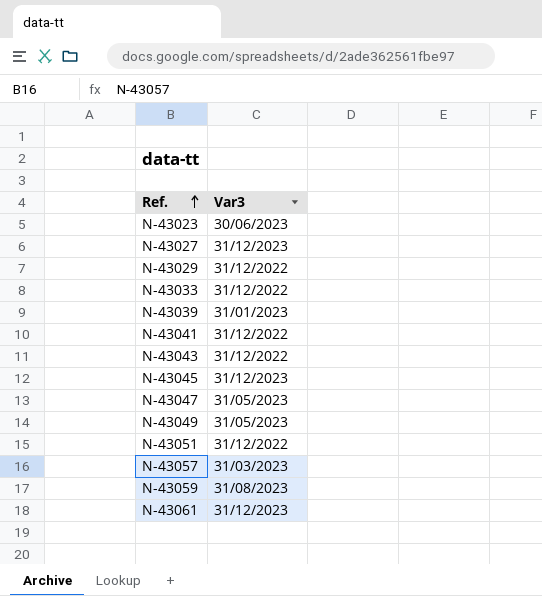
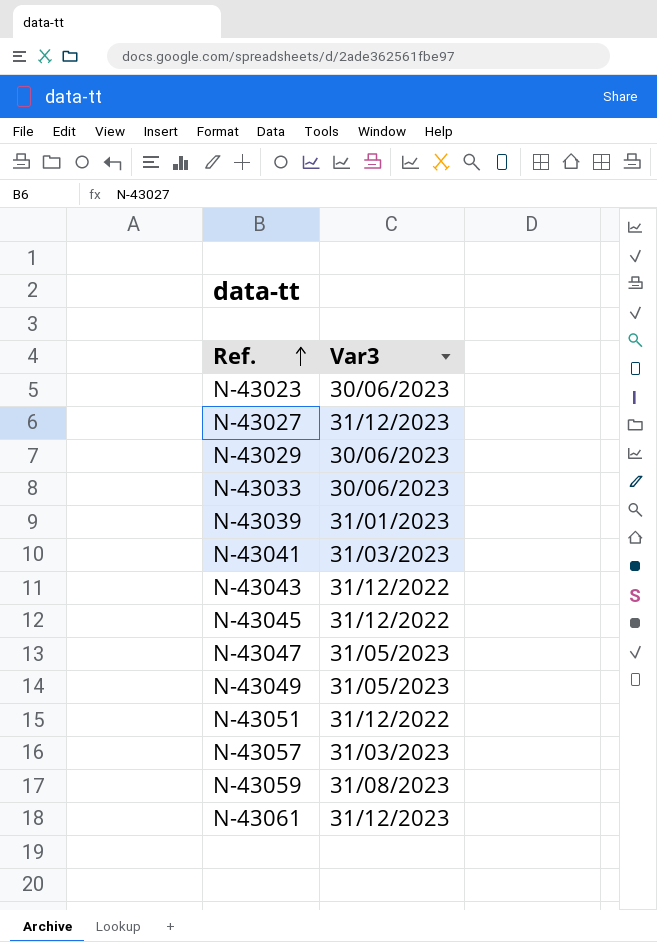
N-43029 | Var3: 31/12/2022 -> 30/06/2023
N-43033 | Var3: 31/12/2022 -> 30/06/2023
N-43041 | Var3: 31/12/2022 -> 31/03/2023
N-43045 | Var3: 31/12/2023 -> 31/12/2022

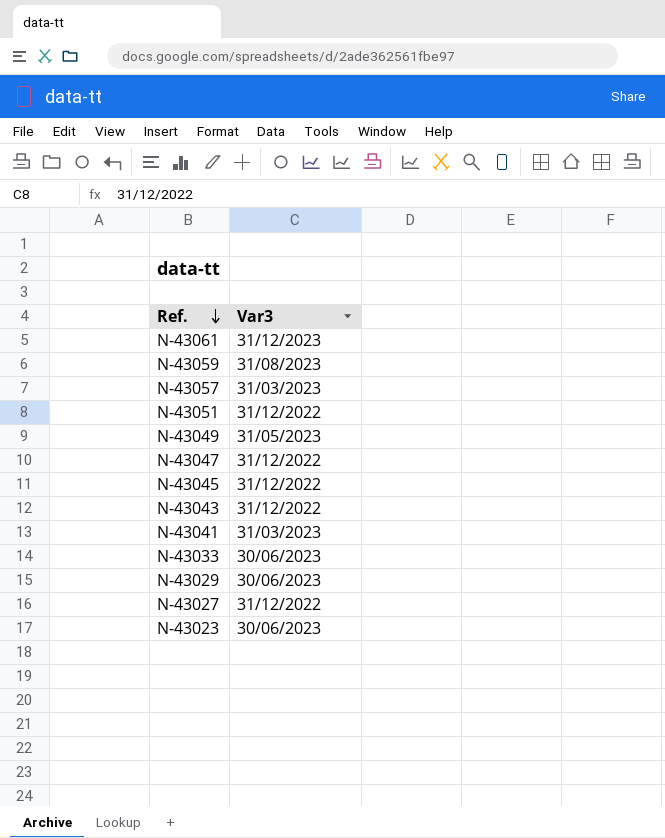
row order: Ref. ascending -> Ref. descending
row N-43039: 31/01/2023 -> none
N-43047 | Var3: 31/05/2023 -> 31/12/2022
N-43027 | Var3: 31/12/2023 -> 31/12/2022

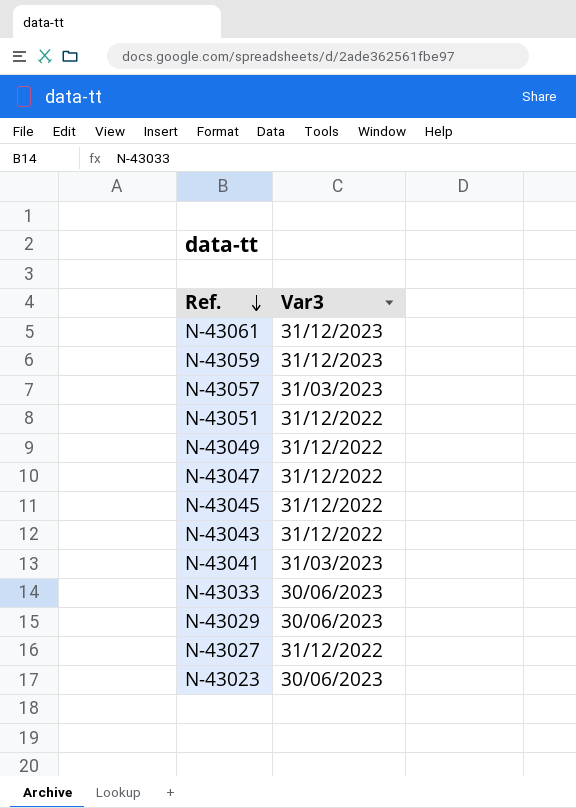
N-43059 | Var3: 31/08/2023 -> 31/12/2023
N-43049 | Var3: 31/05/2023 -> 31/12/2022

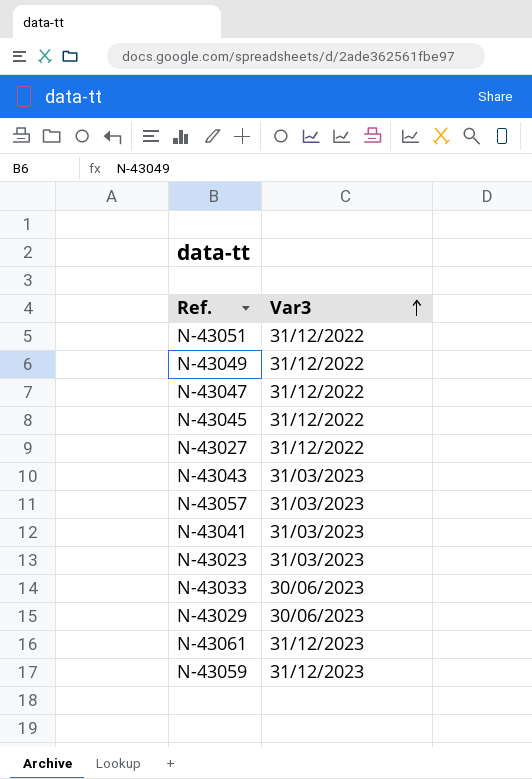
row order: Ref. descending -> Var3 ascending
N-43043 | Var3: 31/12/2022 -> 31/03/2023
N-43023 | Var3: 30/06/2023 -> 31/03/2023

